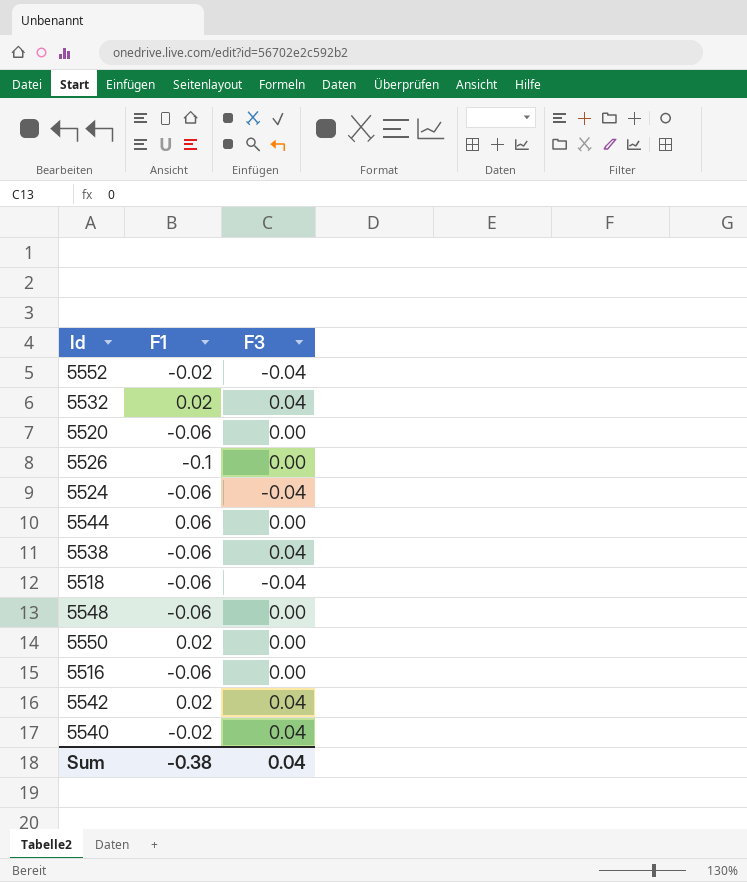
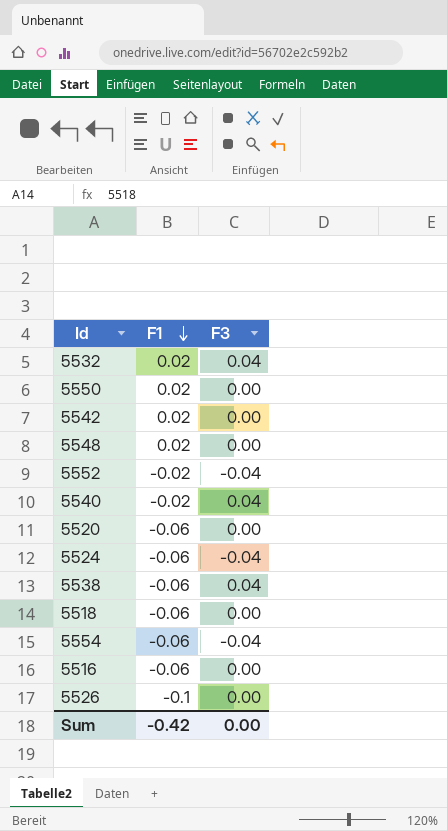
row order: none -> F1 descending
row 5544: 0.06 | 0.00 -> none
5542 | F3: 0.04 -> 0.00
5548 | F1: -0.06 -> 0.02
5518 | F3: -0.04 -> 0.00
row 5554: none -> -0.06 | -0.04
Sum | F1: -0.38 -> -0.42
Sum | F3: 0.04 -> 0.00

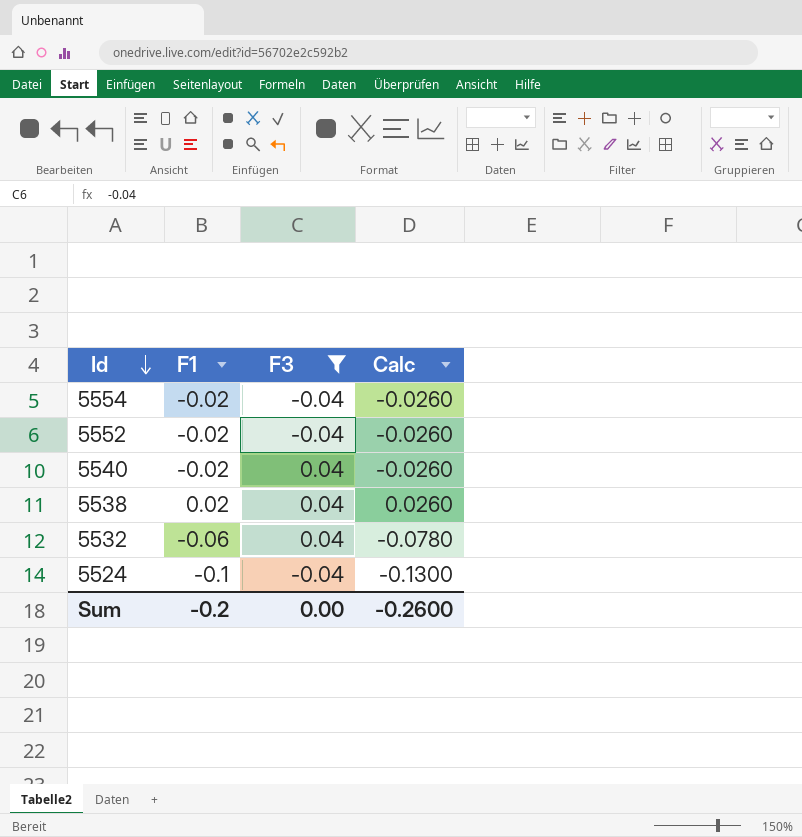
filter: none -> F3 != 0.00
row order: F1 descending -> Id descending
column Calc | formula: none -> [F1] * 1.3
5554 | F1: -0.06 -> -0.02
5538 | F1: -0.06 -> 0.02
5532 | F1: 0.02 -> -0.06
5524 | F1: -0.06 -> -0.1
Sum | F1: -0.42 -> -0.2

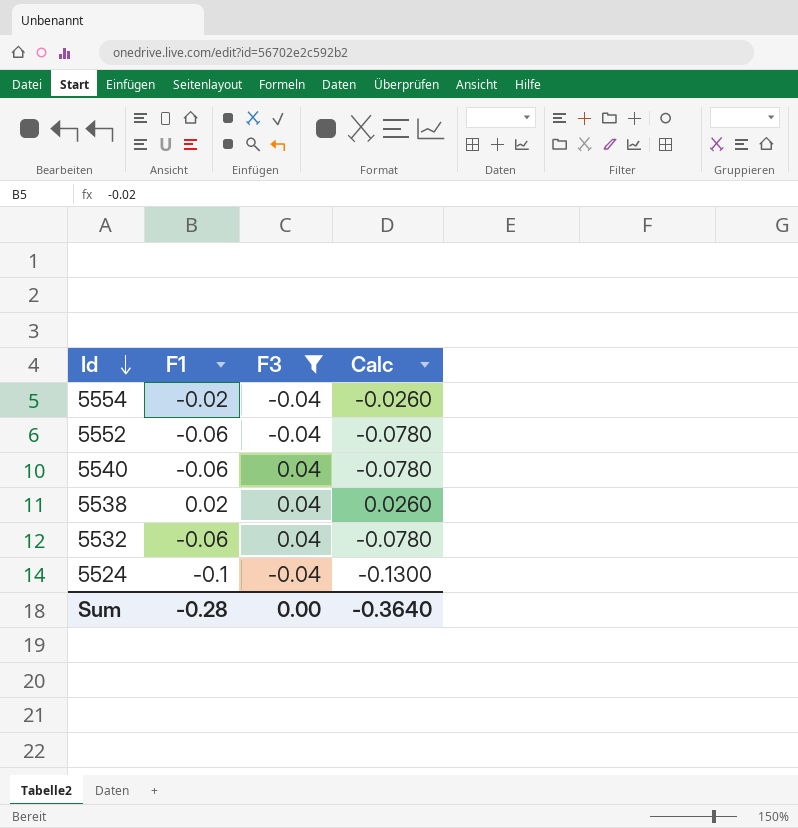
5552 | F1: -0.02 -> -0.06
5552 | Calc: -0.0260 -> -0.0780
5540 | F1: -0.02 -> -0.06
5540 | Calc: -0.0260 -> -0.0780
Sum | F1: -0.2 -> -0.28
Sum | Calc: -0.2600 -> -0.3640

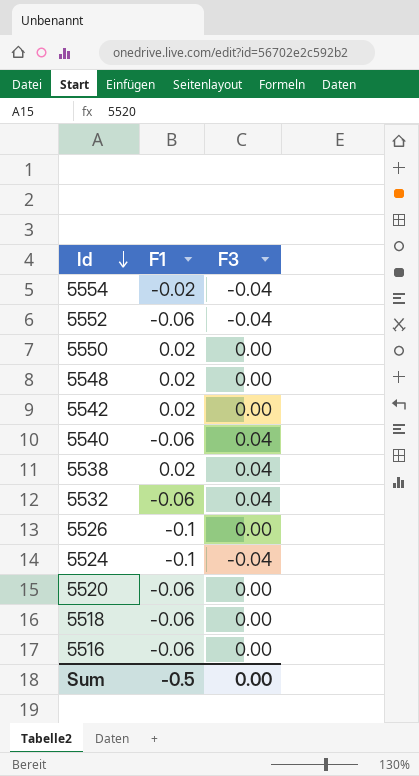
filter: F3 != 0.00 -> none
column Calc | formula: [F1] * 1.3 -> none
Sum | F1: -0.28 -> -0.5

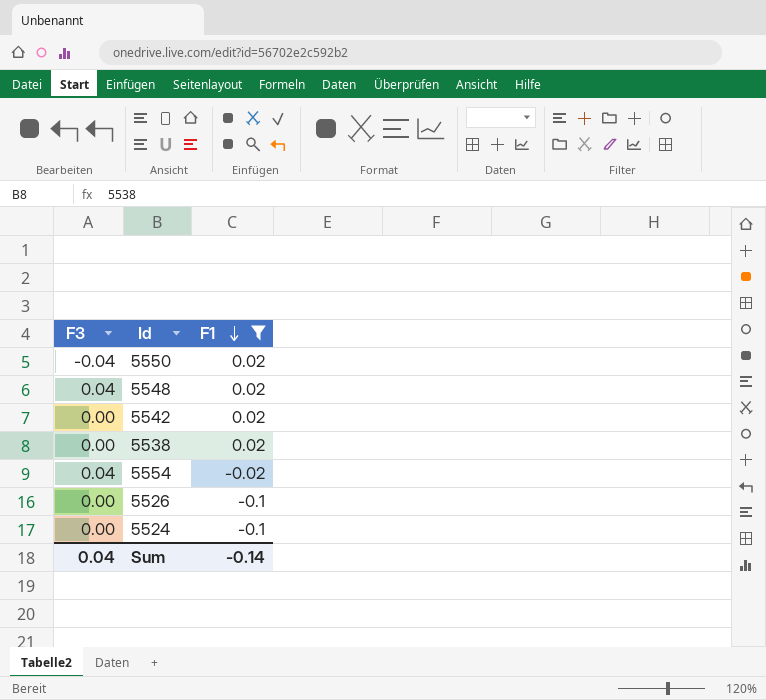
filter: none -> F1 != -0.06
row order: Id descending -> F1 descending
column F3 | position: 3 -> 1
5550 | F3: 0.00 -> -0.04
5548 | F3: 0.00 -> 0.04
5538 | F3: 0.04 -> 0.00
5554 | F3: -0.04 -> 0.04
5524 | F3: -0.04 -> 0.00
Sum | F3: 0.00 -> 0.04
Sum | F1: -0.5 -> -0.14

